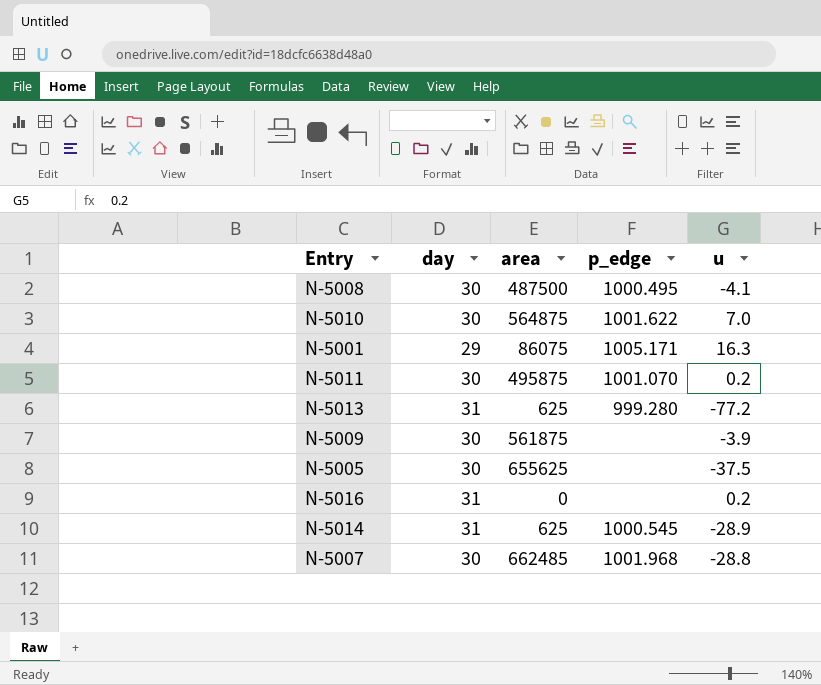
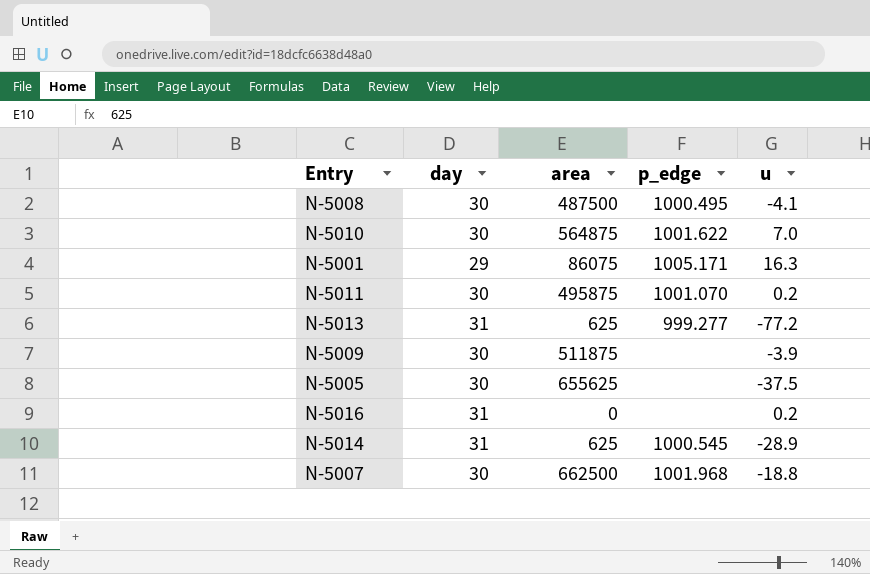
N-5013 | p_edge: 999.280 -> 999.277
N-5009 | area: 561875 -> 511875
N-5007 | area: 662485 -> 662500
N-5007 | u: -28.8 -> -18.8

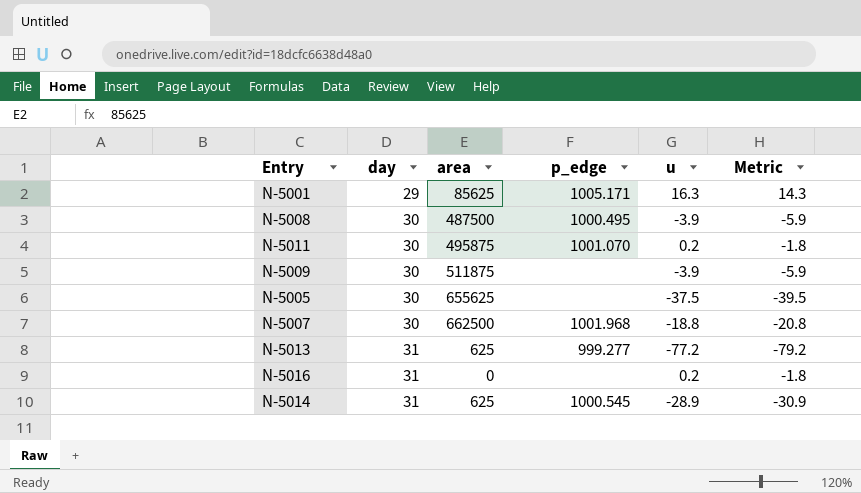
row order: none -> day ascending
column Metric | formula: none -> [u] - 2
row N-5010: 30 | 564875 | 1001.622 | 7.0 -> none
N-5001 | area: 86075 -> 85625
N-5008 | u: -4.1 -> -3.9

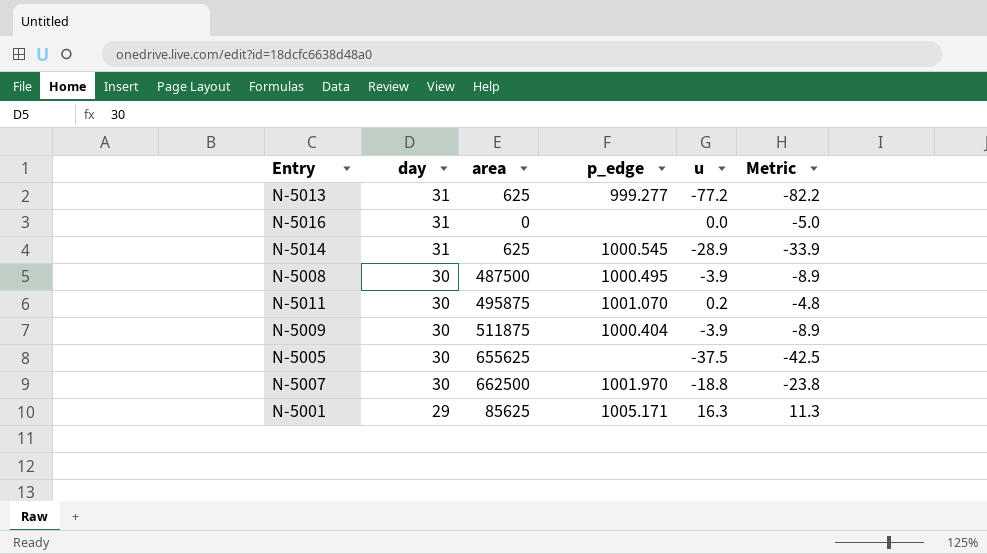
row order: day ascending -> day descending
column Metric | formula: [u] - 2 -> [u] - 5
N-5016 | u: 0.2 -> 0.0
N-5009 | p_edge: none -> 1000.404
N-5007 | p_edge: 1001.968 -> 1001.970

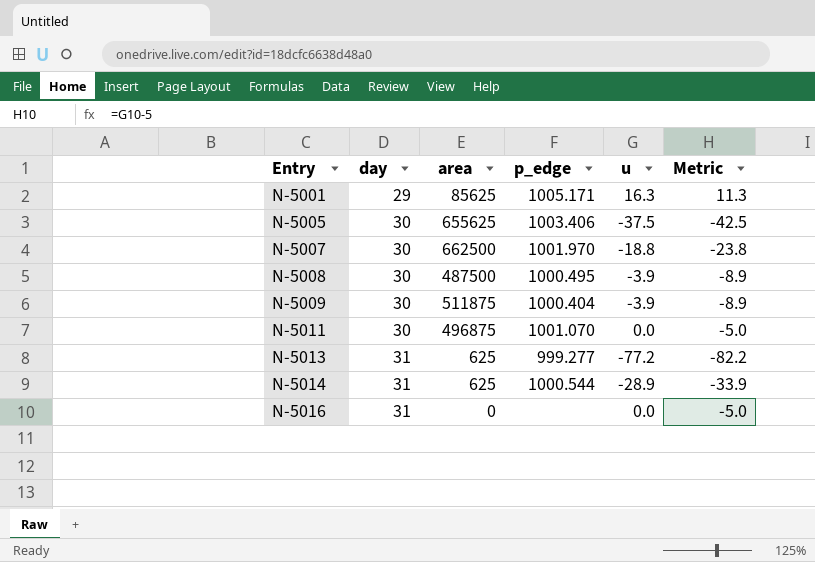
row order: day descending -> Entry ascending
N-5005 | p_edge: none -> 1003.406
N-5011 | area: 495875 -> 496875
N-5011 | u: 0.2 -> 0.0
N-5011 | Metric: -4.8 -> -5.0
N-5014 | p_edge: 1000.545 -> 1000.544

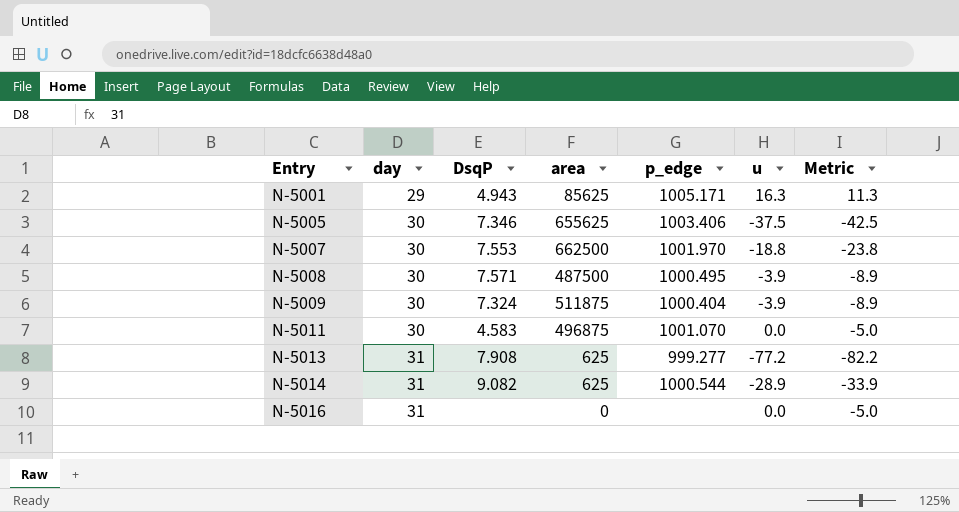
column DsqP | position: none -> 3

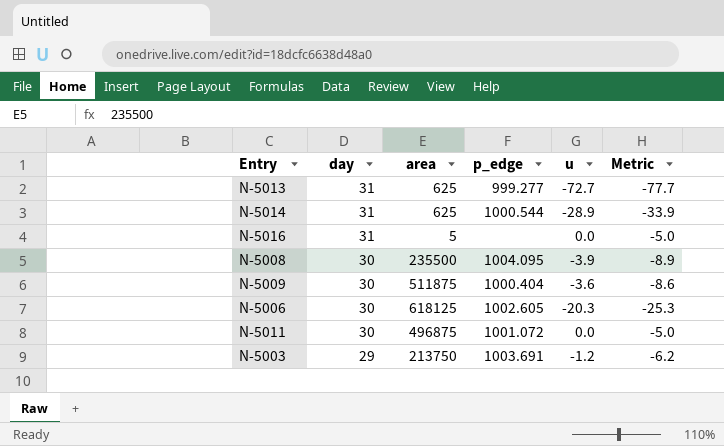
row order: Entry ascending -> day descending
column DsqP | position: 3 -> none
row N-5001: 29 | 4.943 | 85625 | 1005.171 | 16.3 | 11.3 -> none
row N-5005: 30 | 7.346 | 655625 | 1003.406 | -37.5 | -42.5 -> none
row N-5007: 30 | 7.553 | 662500 | 1001.970 | -18.8 | -23.8 -> none
N-5013 | u: -77.2 -> -72.7
N-5013 | Metric: -82.2 -> -77.7
N-5016 | area: 0 -> 5
N-5008 | area: 487500 -> 235500
N-5008 | p_edge: 1000.495 -> 1004.095
N-5009 | u: -3.9 -> -3.6
N-5009 | Metric: -8.9 -> -8.6
row N-5006: none -> 30 | 618125 | 1002.605 | -20.3 | -25.3
N-5011 | p_edge: 1001.070 -> 1001.072
row N-5003: none -> 29 | 213750 | 1003.691 | -1.2 | -6.2

